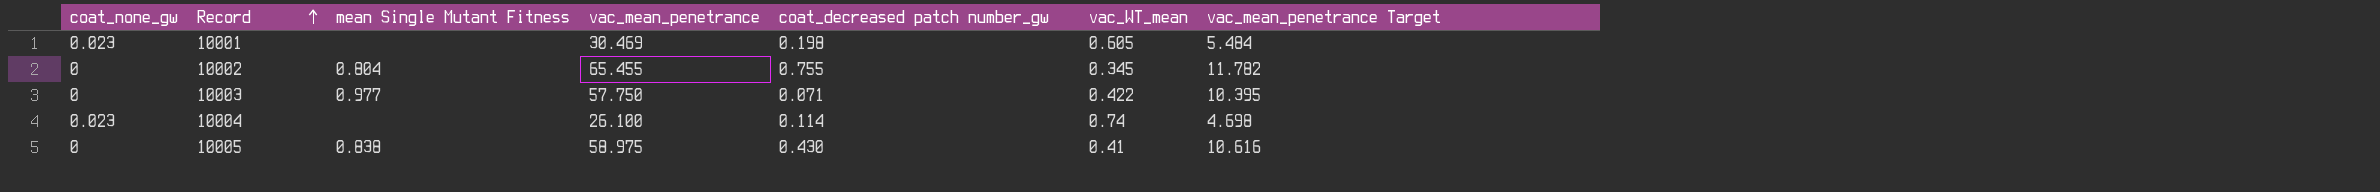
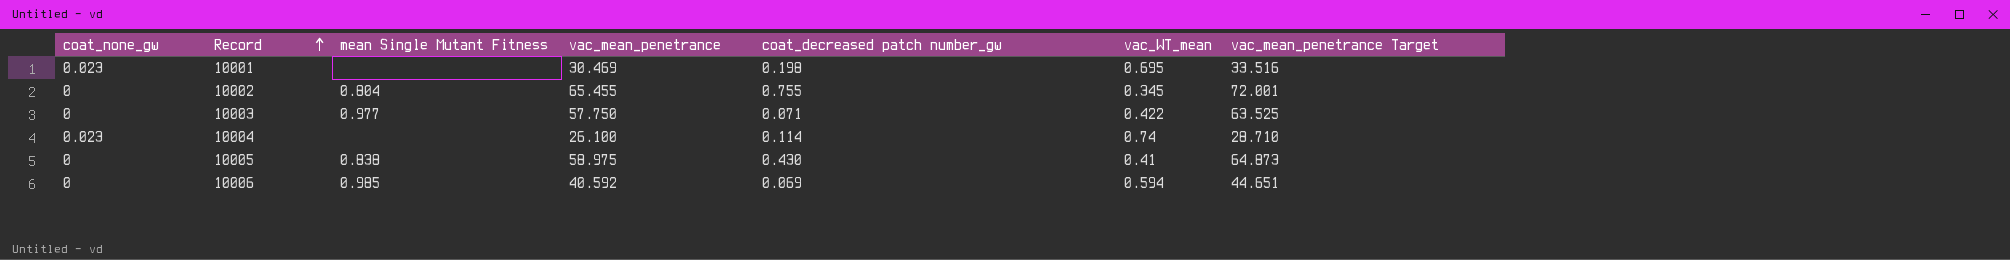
column vac_mean_penetrance Target | formula: [vac_mean_penetrance] * 0.18 -> [vac_mean_penetrance] * 1.1
10001 | vac_WT_mean: 0.605 -> 0.695
row 10006: none -> 0 | 0.985 | 40.592 | 0.069 | 0.594 | 44.651

